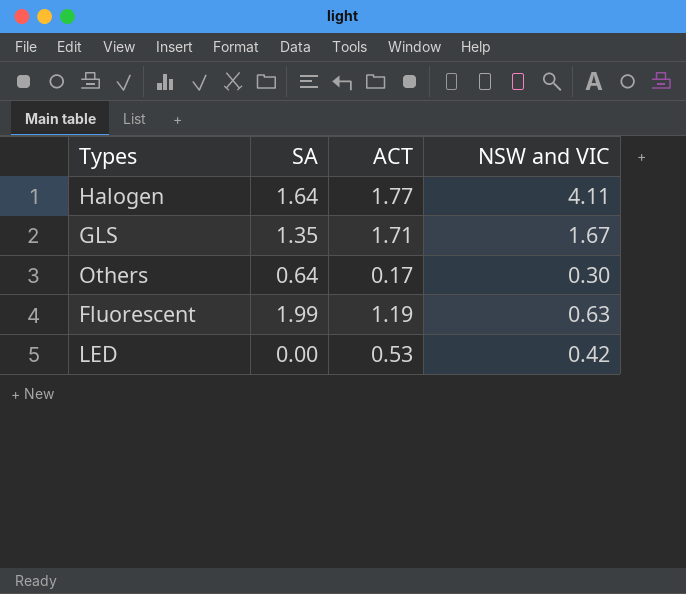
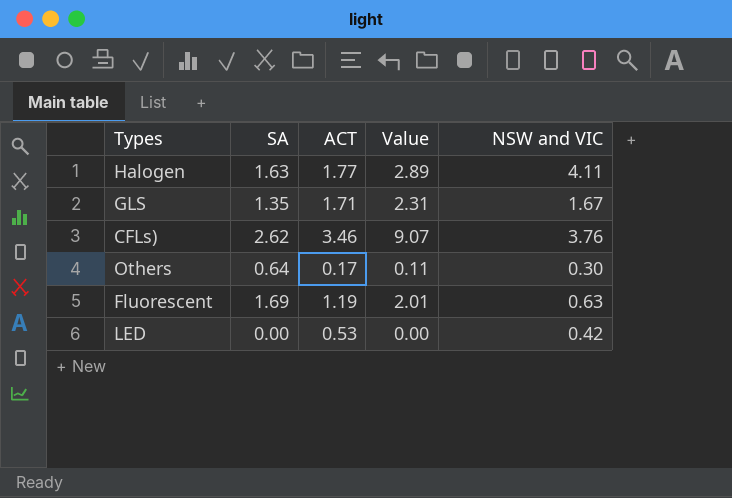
column Value | formula: none -> [SA] * [ACT]
Halogen | SA: 1.64 -> 1.63
row CFLs): none -> 2.62 | 3.46 | 9.07 | 3.76
Fluorescent | SA: 1.99 -> 1.69

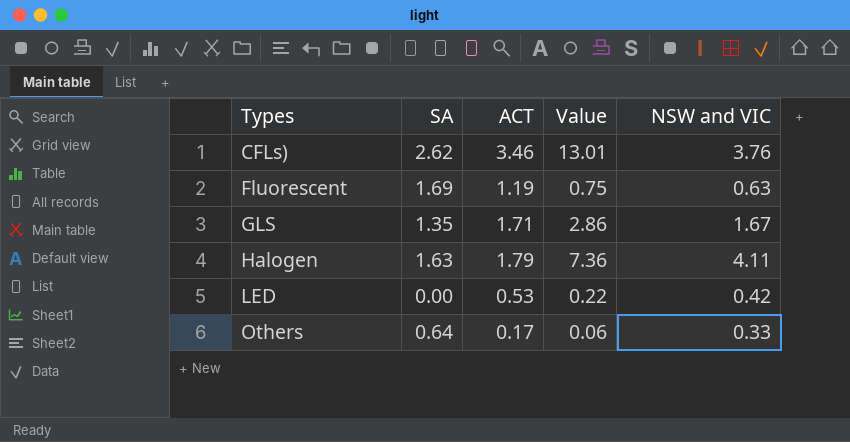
row order: none -> Types ascending
column Value | formula: [SA] * [ACT] -> [ACT] * [NSW and VIC]
Halogen | ACT: 1.77 -> 1.79
Others | NSW and VIC: 0.30 -> 0.33

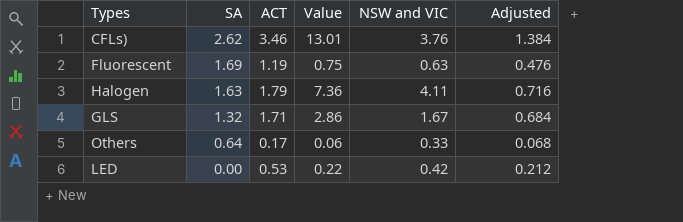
row order: Types ascending -> SA descending
column Adjusted | formula: none -> [ACT] * 0.4
GLS | SA: 1.35 -> 1.32

